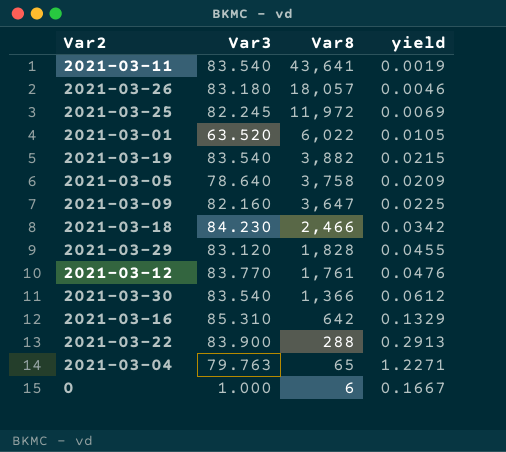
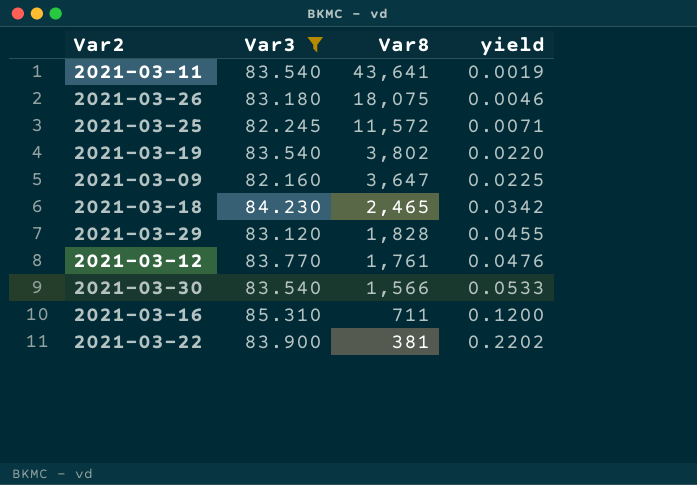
filter: none -> Var3 >= 82.160
2021-03-26 | Var8: 18,057 -> 18,075
2021-03-25 | Var8: 11,972 -> 11,572
2021-03-25 | yield: 0.0069 -> 0.0071
2021-03-19 | Var8: 3,882 -> 3,802
2021-03-19 | yield: 0.0215 -> 0.0220
2021-03-18 | Var8: 2,466 -> 2,465
2021-03-30 | Var8: 1,366 -> 1,566
2021-03-30 | yield: 0.0612 -> 0.0533
2021-03-16 | Var8: 642 -> 711
2021-03-16 | yield: 0.1329 -> 0.1200
2021-03-22 | Var8: 288 -> 381
2021-03-22 | yield: 0.2913 -> 0.2202

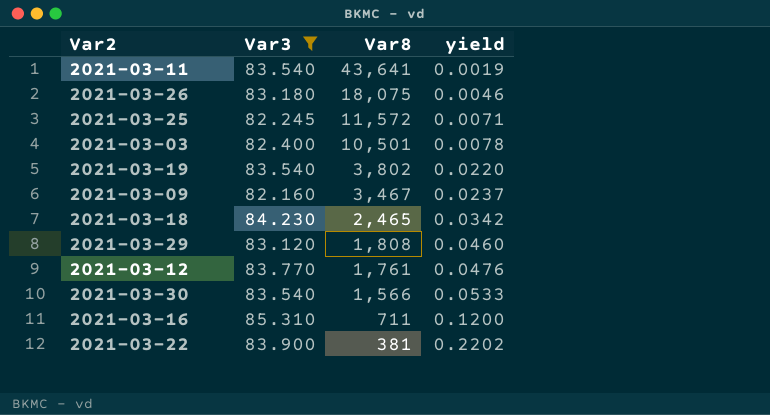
row 2021-03-03: none -> 82.400 | 10,501 | 0.0078
2021-03-09 | Var8: 3,647 -> 3,467
2021-03-09 | yield: 0.0225 -> 0.0237
2021-03-29 | Var8: 1,828 -> 1,808
2021-03-29 | yield: 0.0455 -> 0.0460

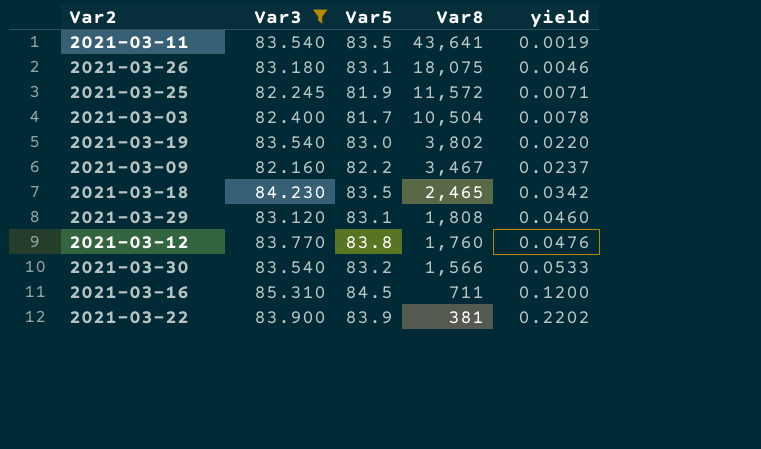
column Var5 | position: none -> 3
2021-03-03 | Var8: 10,501 -> 10,504
2021-03-12 | Var8: 1,761 -> 1,760

